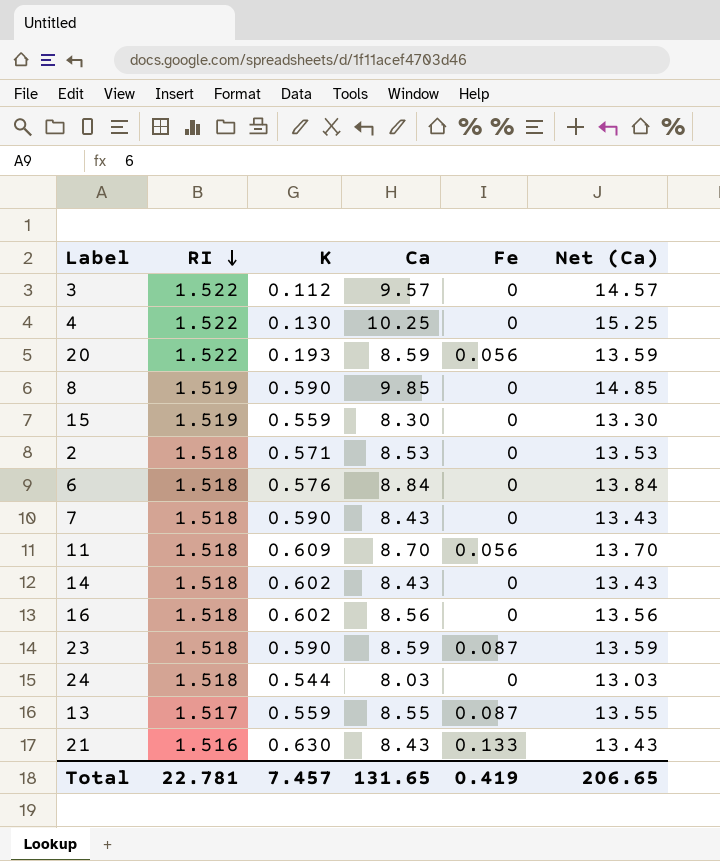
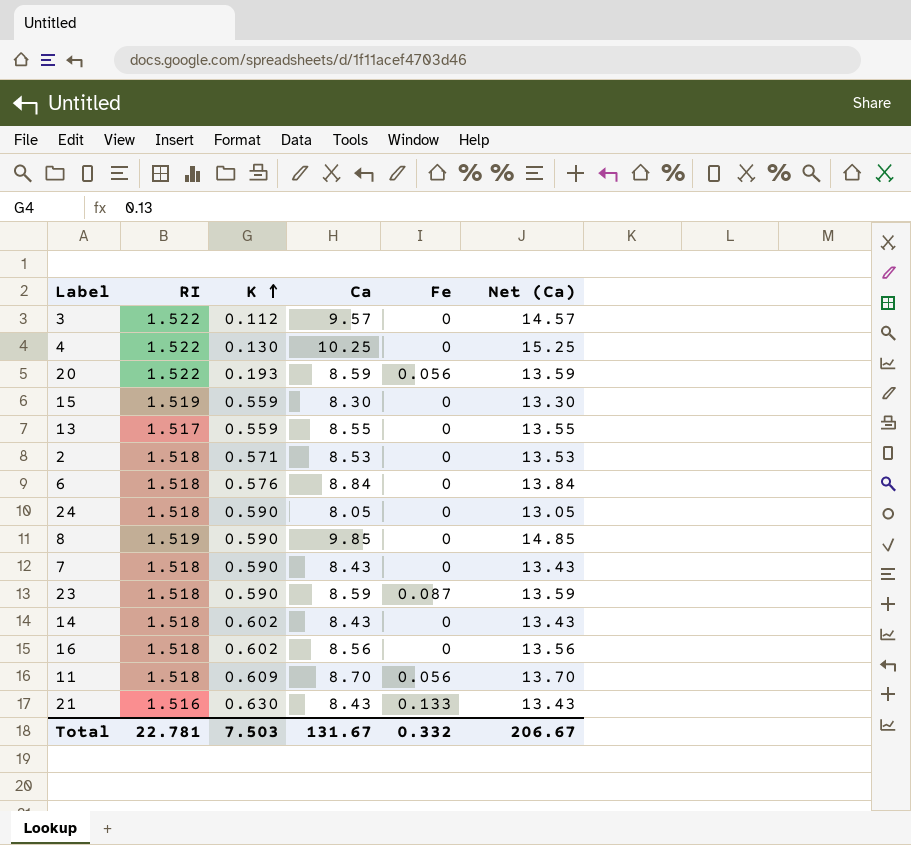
row order: RI descending -> K ascending
13 | Fe: 0.087 -> 0
24 | K: 0.544 -> 0.590
24 | Ca: 8.03 -> 8.05
24 | Net (Ca): 13.03 -> 13.05
Total | K: 7.457 -> 7.503
Total | Ca: 131.65 -> 131.67
Total | Fe: 0.419 -> 0.332
Total | Net (Ca): 206.65 -> 206.67

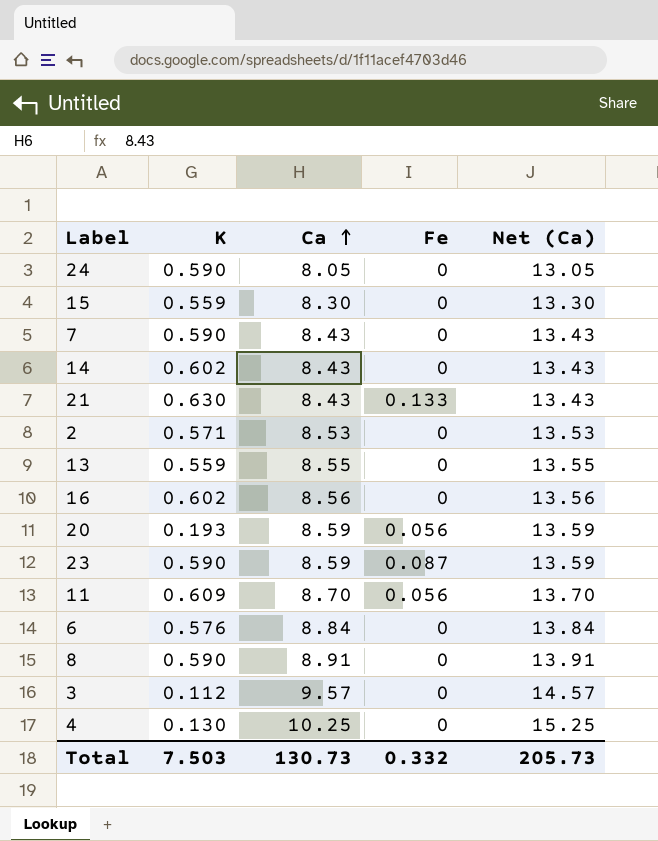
row order: K ascending -> Ca ascending
column RI | position: 2 -> none
8 | Ca: 9.85 -> 8.91
8 | Net (Ca): 14.85 -> 13.91
Total | Ca: 131.67 -> 130.73
Total | Net (Ca): 206.67 -> 205.73

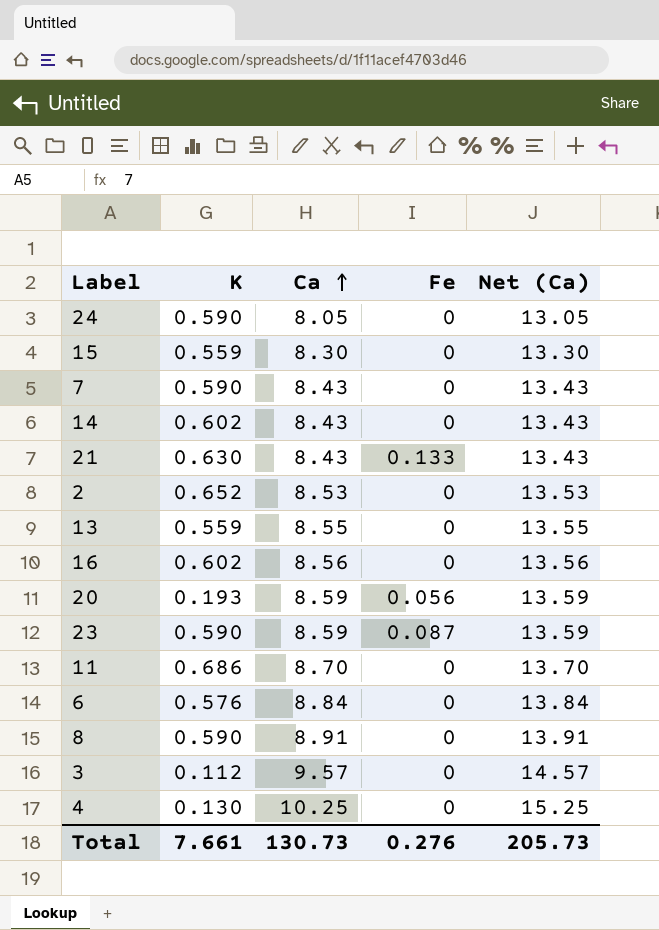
2 | K: 0.571 -> 0.652
11 | K: 0.609 -> 0.686
11 | Fe: 0.056 -> 0
Total | K: 7.503 -> 7.661
Total | Fe: 0.332 -> 0.276

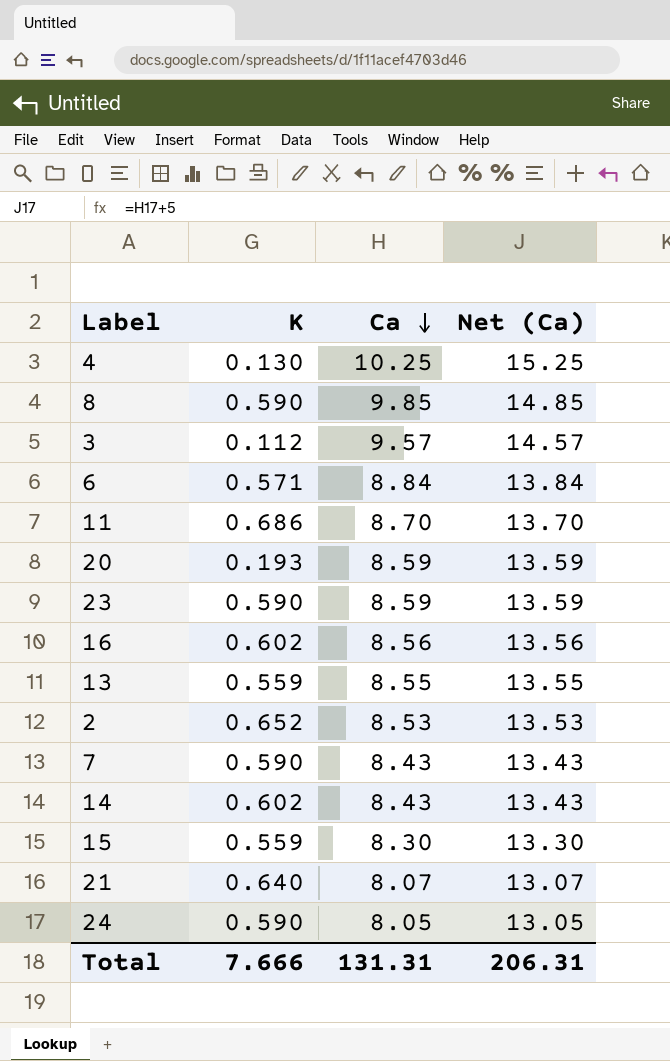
row order: Ca ascending -> Ca descending
column Fe | position: 4 -> none
8 | Ca: 8.91 -> 9.85
8 | Net (Ca): 13.91 -> 14.85
6 | K: 0.576 -> 0.571
21 | K: 0.630 -> 0.640
21 | Ca: 8.43 -> 8.07
21 | Net (Ca): 13.43 -> 13.07
Total | K: 7.661 -> 7.666
Total | Ca: 130.73 -> 131.31
Total | Net (Ca): 205.73 -> 206.31

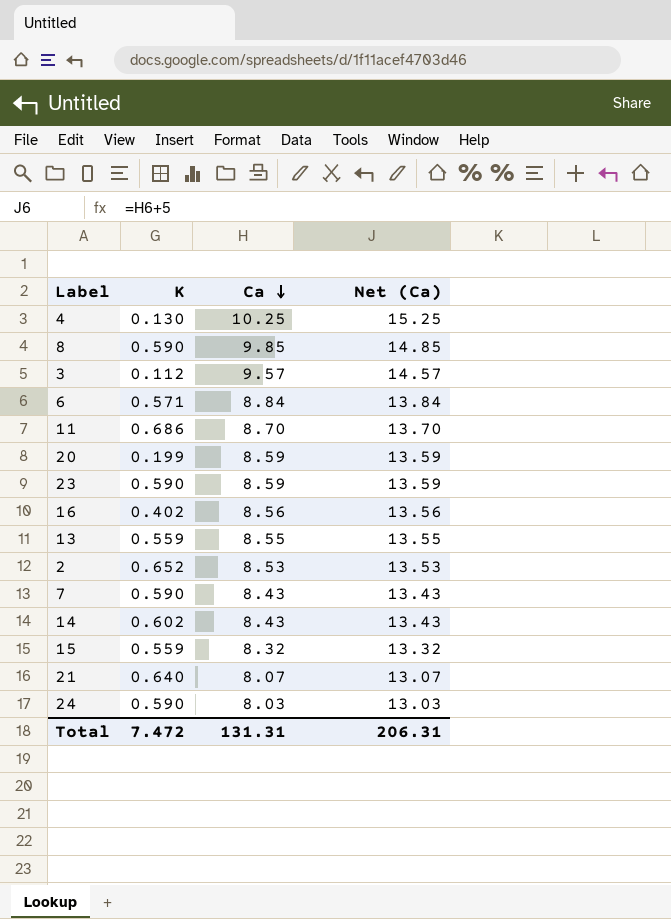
20 | K: 0.193 -> 0.199
16 | K: 0.602 -> 0.402
15 | Ca: 8.30 -> 8.32
15 | Net (Ca): 13.30 -> 13.32
24 | Ca: 8.05 -> 8.03
24 | Net (Ca): 13.05 -> 13.03
Total | K: 7.666 -> 7.472

